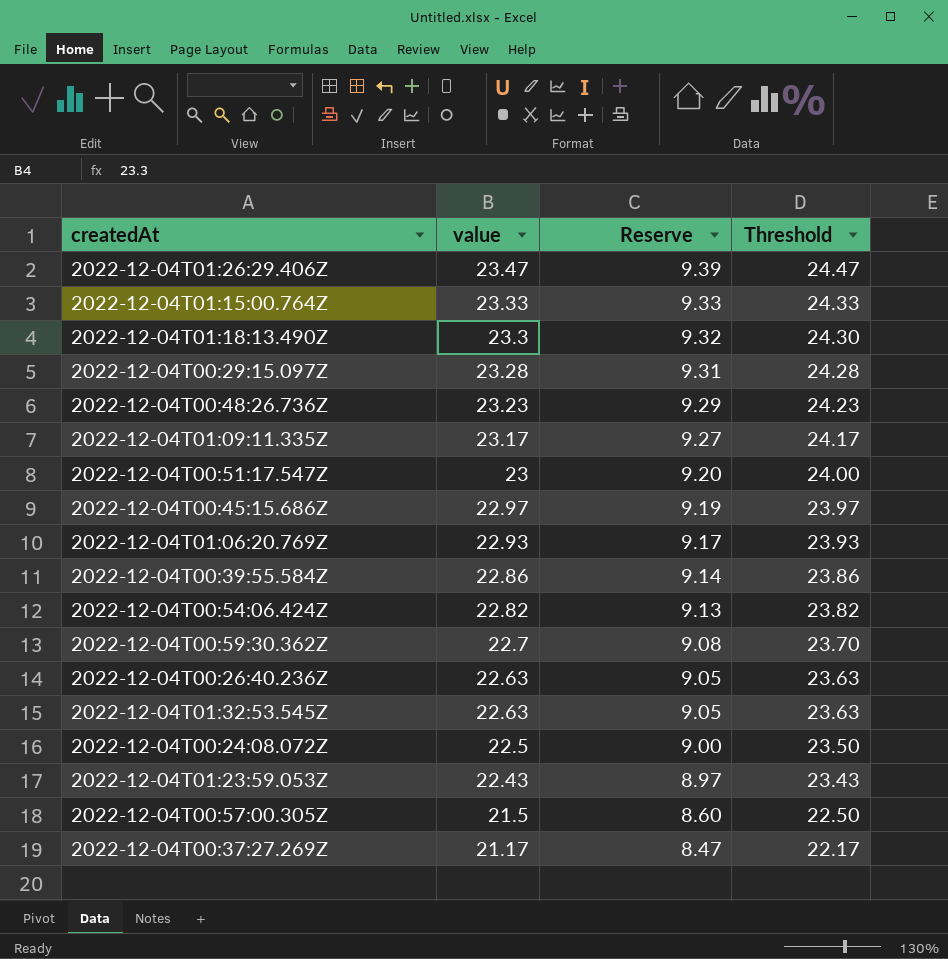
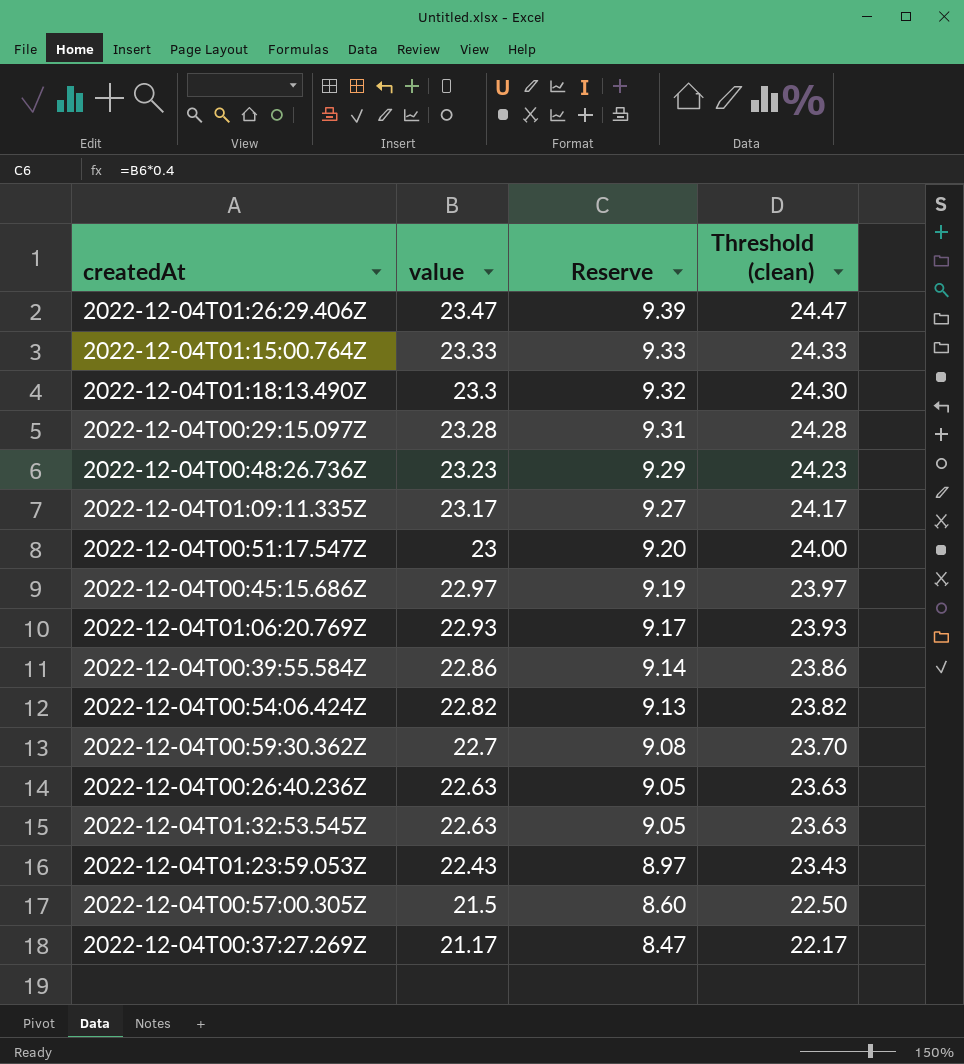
column name: Threshold -> Threshold (clean)
row 2022-12-04T00:24:08.072Z: 22.5 | 9.00 | 23.50 -> none

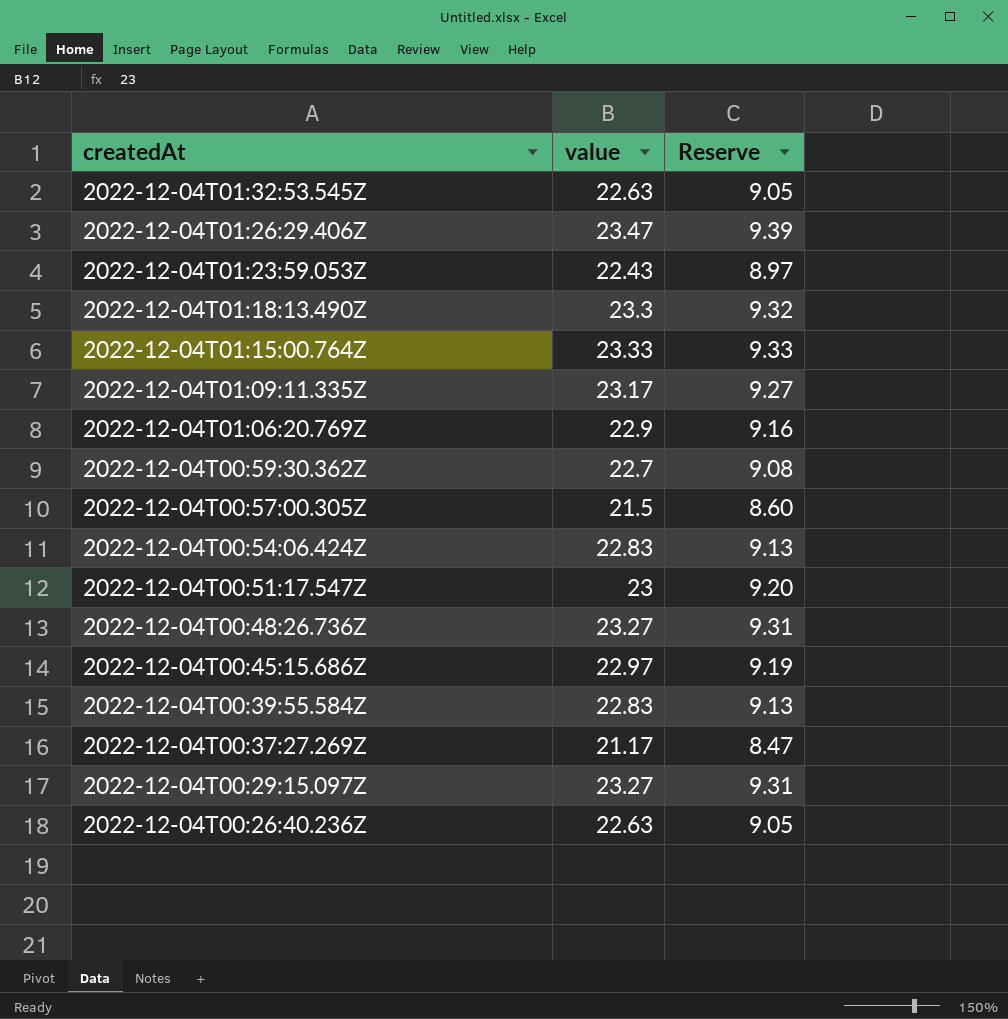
row order: value descending -> createdAt descending
column Threshold (clean) | formula: [value] + 1 -> none
2022-12-04T01:06:20.769Z | value: 22.93 -> 22.9
2022-12-04T01:06:20.769Z | Reserve: 9.17 -> 9.16
2022-12-04T00:54:06.424Z | value: 22.82 -> 22.83
2022-12-04T00:48:26.736Z | value: 23.23 -> 23.27
2022-12-04T00:48:26.736Z | Reserve: 9.29 -> 9.31
2022-12-04T00:39:55.584Z | value: 22.86 -> 22.83
2022-12-04T00:39:55.584Z | Reserve: 9.14 -> 9.13
2022-12-04T00:29:15.097Z | value: 23.28 -> 23.27

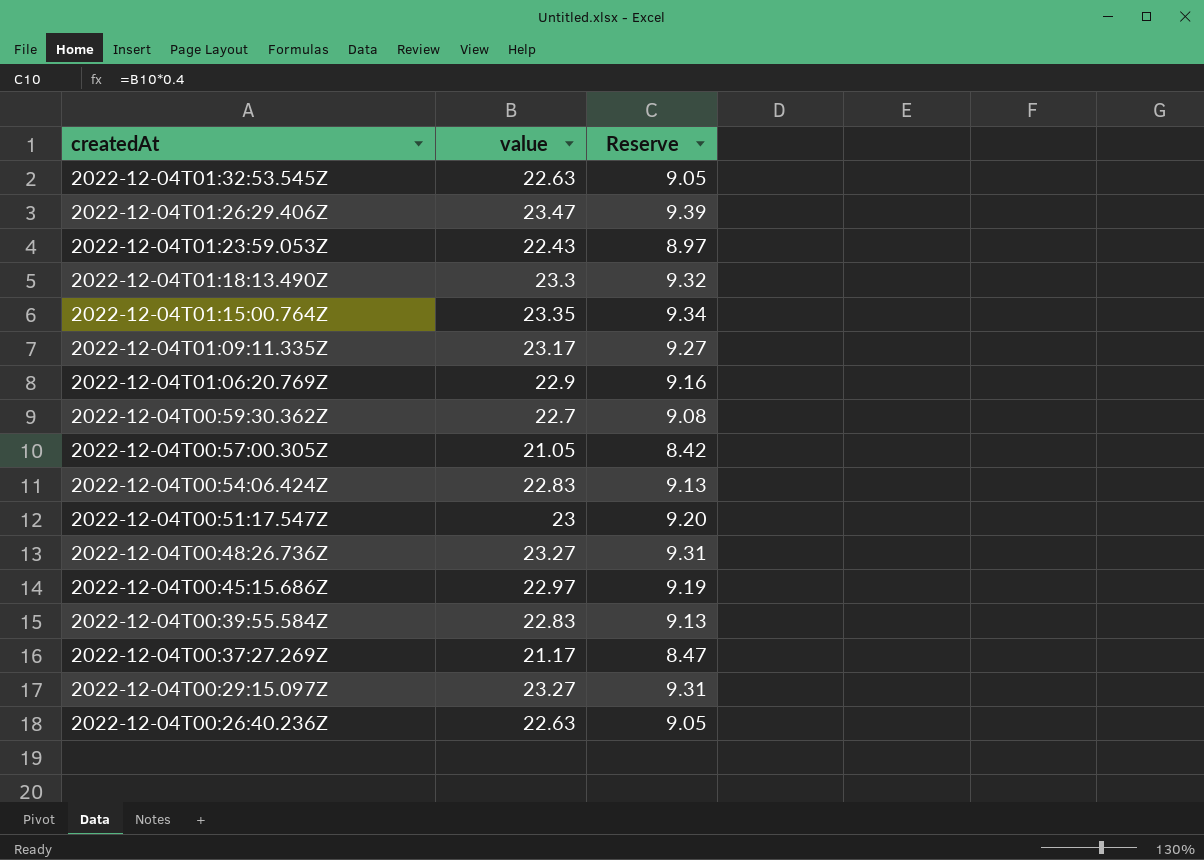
2022-12-04T01:15:00.764Z | value: 23.33 -> 23.35
2022-12-04T01:15:00.764Z | Reserve: 9.33 -> 9.34
2022-12-04T00:57:00.305Z | value: 21.5 -> 21.05
2022-12-04T00:57:00.305Z | Reserve: 8.60 -> 8.42

